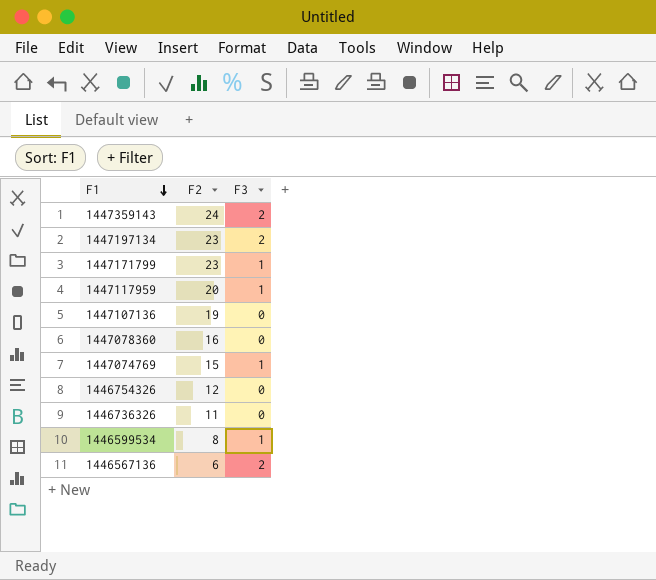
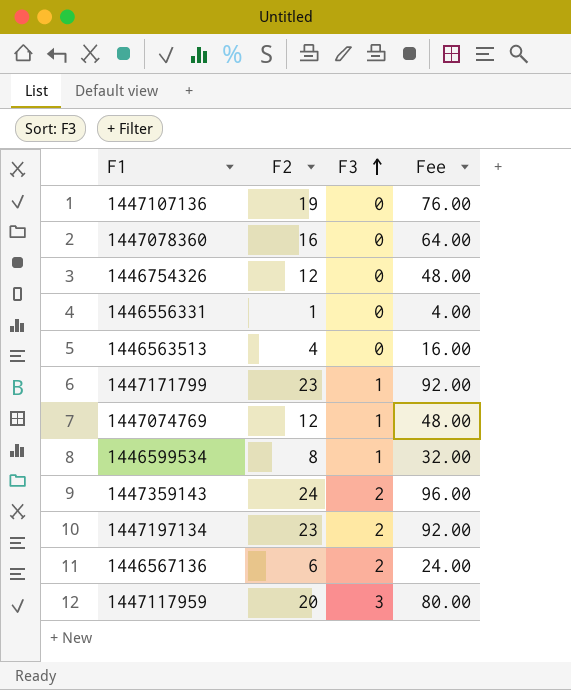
row order: F1 descending -> F3 ascending
column Fee | formula: none -> [F2] * 4
row 1446736326: 11 | 0 -> none
row 1446556331: none -> 1 | 0 | 4.00
row 1446563513: none -> 4 | 0 | 16.00
1447074769 | F2: 15 -> 12
1447117959 | F3: 1 -> 3

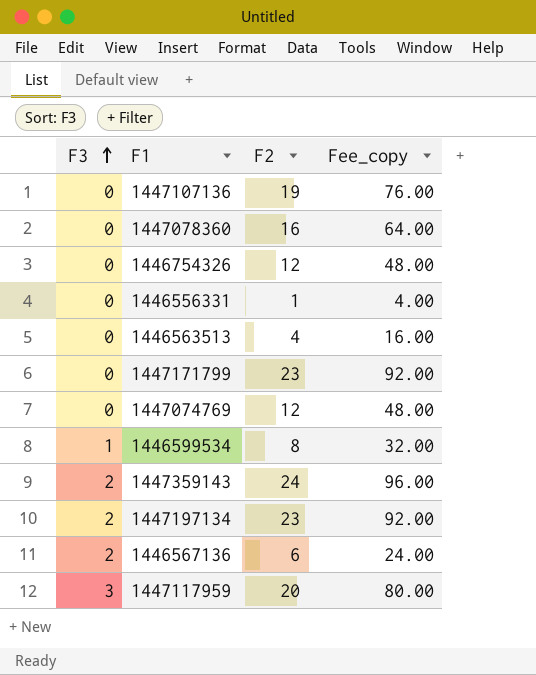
column F3 | position: 3 -> 1
column name: Fee -> Fee_copy
1447171799 | F3: 1 -> 0
1447074769 | F3: 1 -> 0

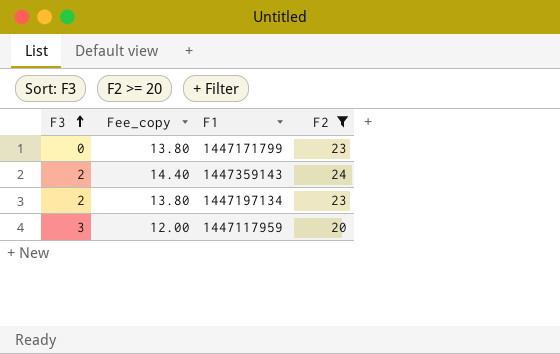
filter: none -> F2 >= 20
column Fee_copy | formula: [F2] * 4 -> [F2] * 0.6
column Fee_copy | position: 4 -> 2

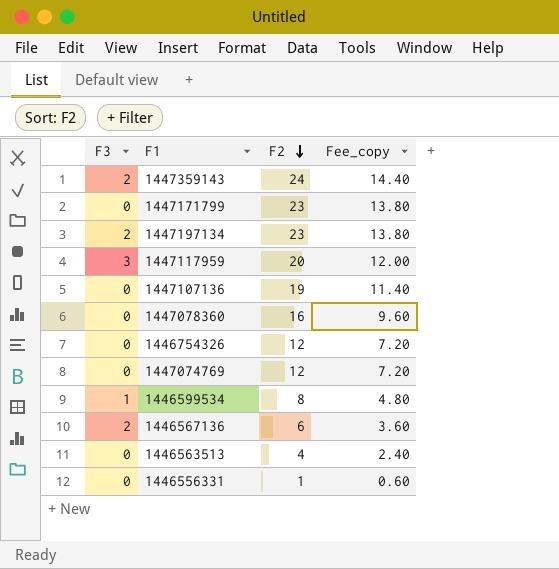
filter: F2 >= 20 -> none
row order: F3 ascending -> F2 descending
column Fee_copy | position: 2 -> 4

